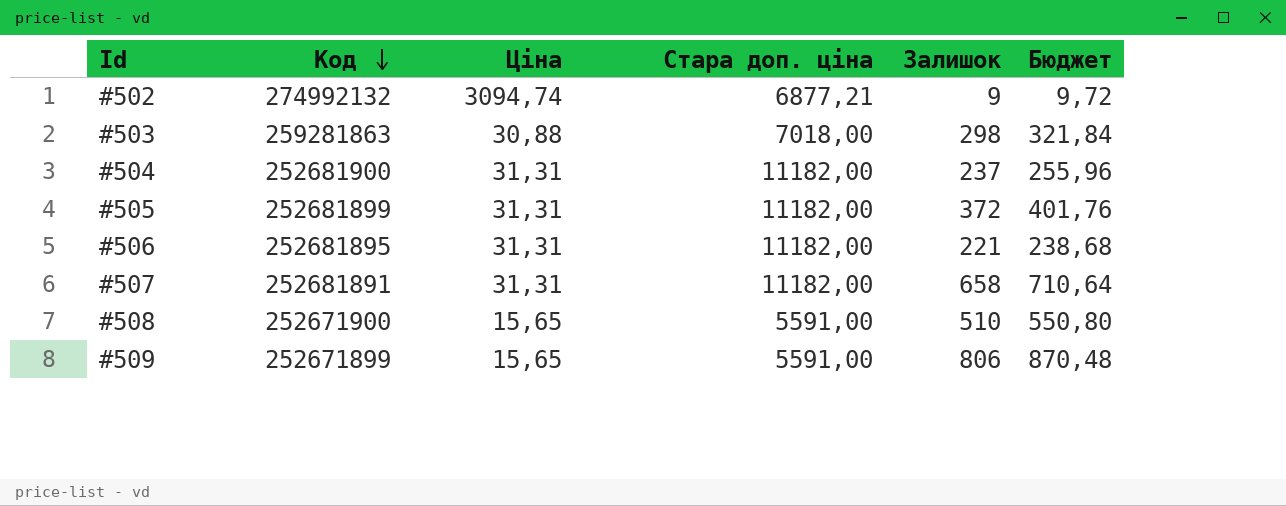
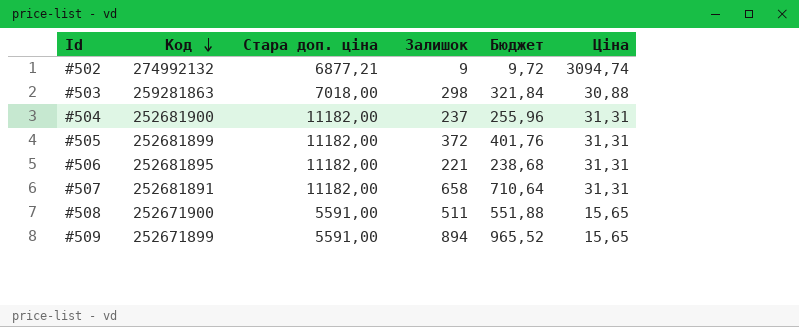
column Ціна | position: 3 -> 6
#508 | Залишок: 510 -> 511
#508 | Бюджет: 550,80 -> 551,88
#509 | Залишок: 806 -> 894
#509 | Бюджет: 870,48 -> 965,52

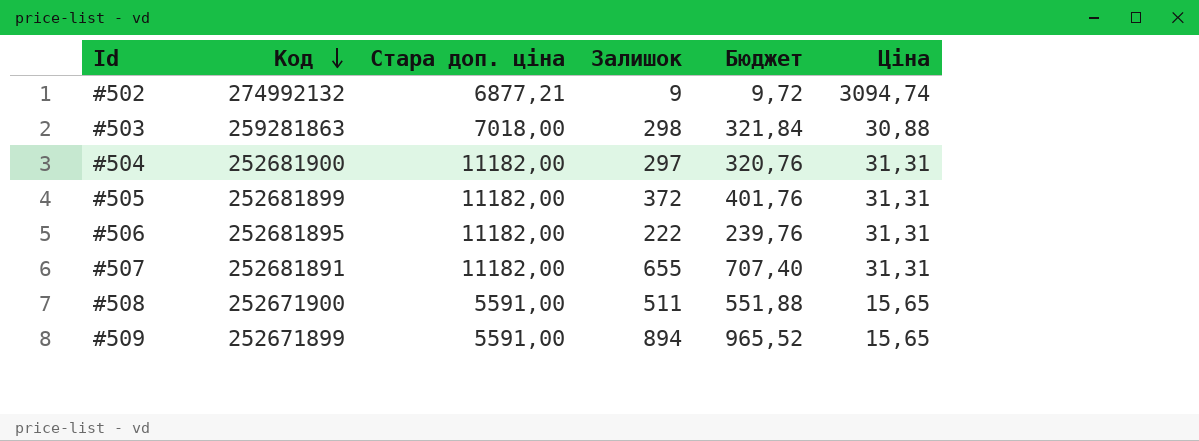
#504 | Залишок: 237 -> 297
#504 | Бюджет: 255,96 -> 320,76
#506 | Залишок: 221 -> 222
#506 | Бюджет: 238,68 -> 239,76
#507 | Залишок: 658 -> 655
#507 | Бюджет: 710,64 -> 707,40

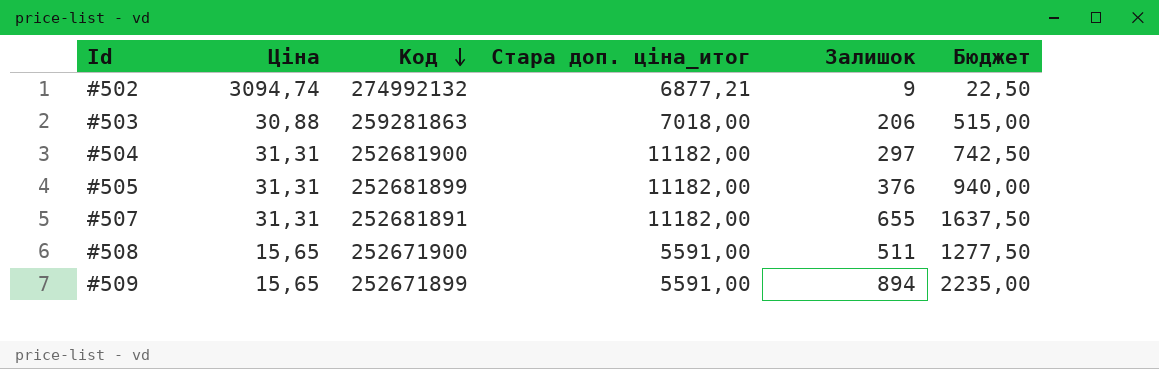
column Ціна | position: 6 -> 2
column name: Стара доп. ціна -> Стара доп. ціна_итог
column Бюджет | formula: [Залишок] * 1,08 -> [Залишок] * 2,5
row #506: 252681895 | 11182,00 | 222 | 239,76 | 31,31 -> none
#503 | Залишок: 298 -> 206
#505 | Залишок: 372 -> 376

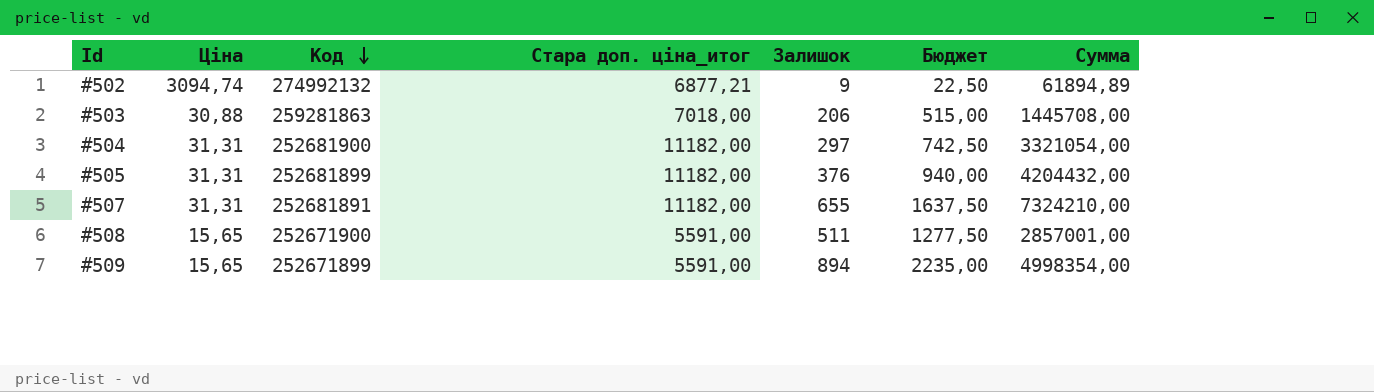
column Сумма | formula: none -> [Стара доп. ціна_итог] * [Залишок]

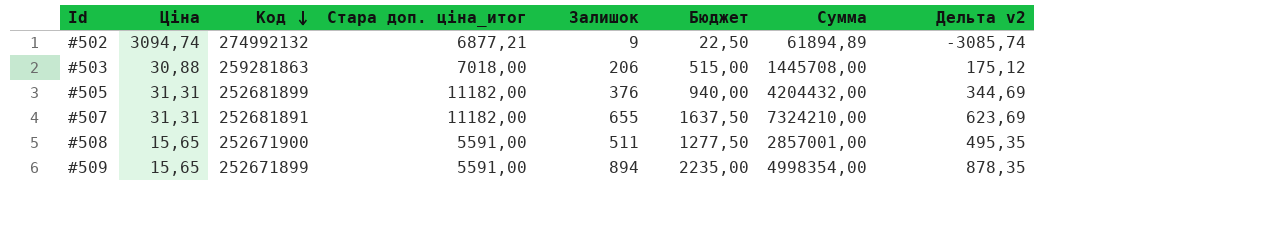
column Дельта v2 | formula: none -> [Залишок] - [Ціна]
row #504: 31,31 | 252681900 | 11182,00 | 297 | 742,50 | 3321054,00 -> none

